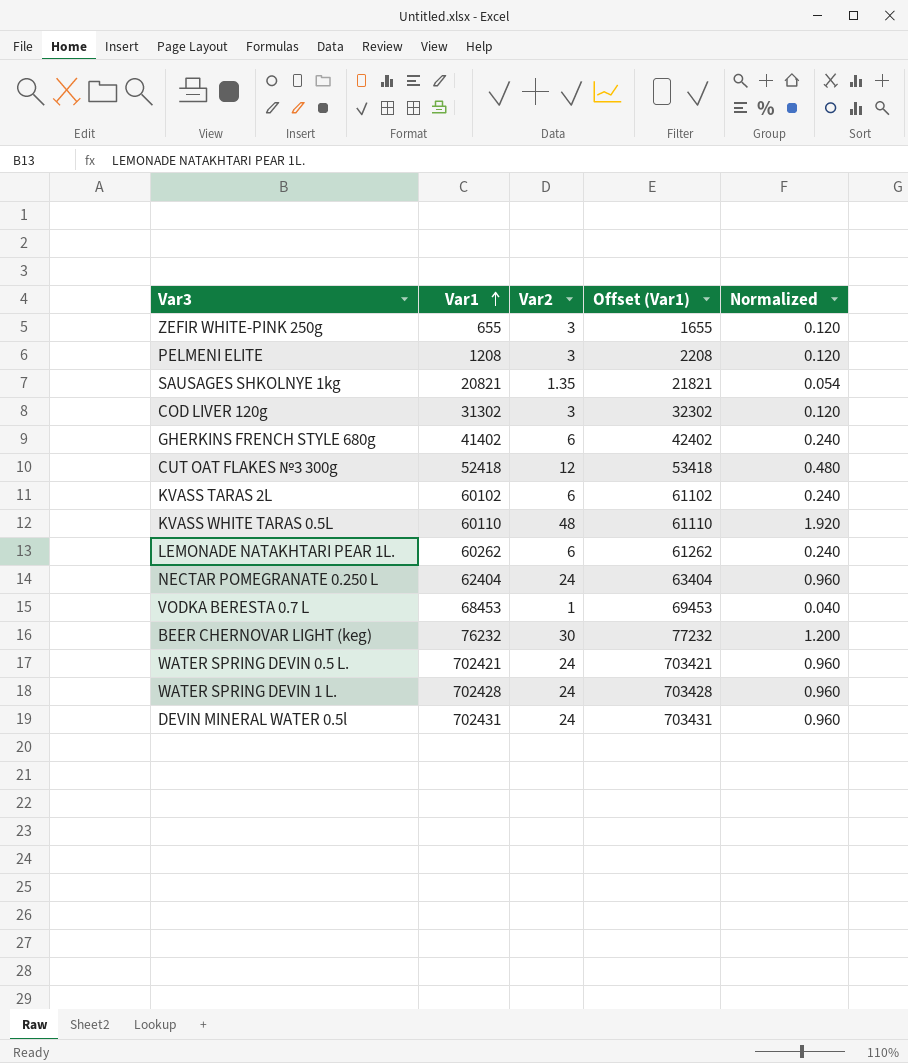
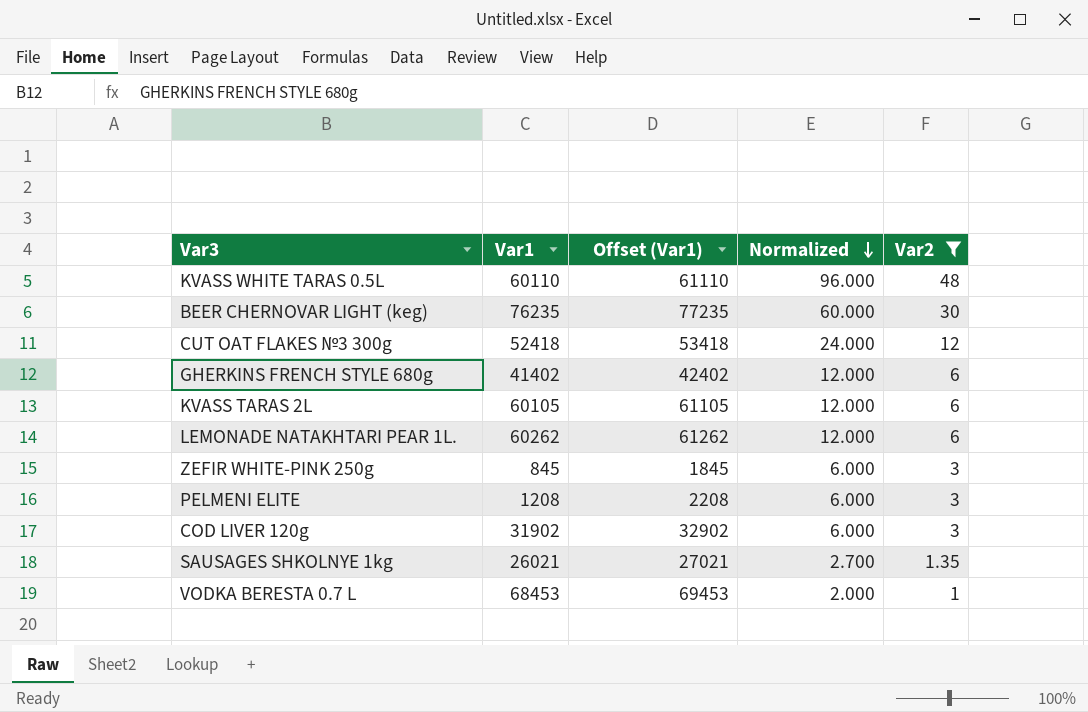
filter: none -> Var2 != 24
row order: Var1 ascending -> Normalized descending
column Normalized | formula: [Var2] * 0.04 -> [Var2] * 2
column Var2 | position: 3 -> 5
BEER CHERNOVAR LIGHT (keg) | Var1: 76232 -> 76235
BEER CHERNOVAR LIGHT (keg) | Offset (Var1): 77232 -> 77235
KVASS TARAS 2L | Var1: 60102 -> 60105
KVASS TARAS 2L | Offset (Var1): 61102 -> 61105
ZEFIR WHITE-PINK 250g | Var1: 655 -> 845
ZEFIR WHITE-PINK 250g | Offset (Var1): 1655 -> 1845
COD LIVER 120g | Var1: 31302 -> 31902
COD LIVER 120g | Offset (Var1): 32302 -> 32902
SAUSAGES SHKOLNYE 1kg | Var1: 20821 -> 26021
SAUSAGES SHKOLNYE 1kg | Offset (Var1): 21821 -> 27021

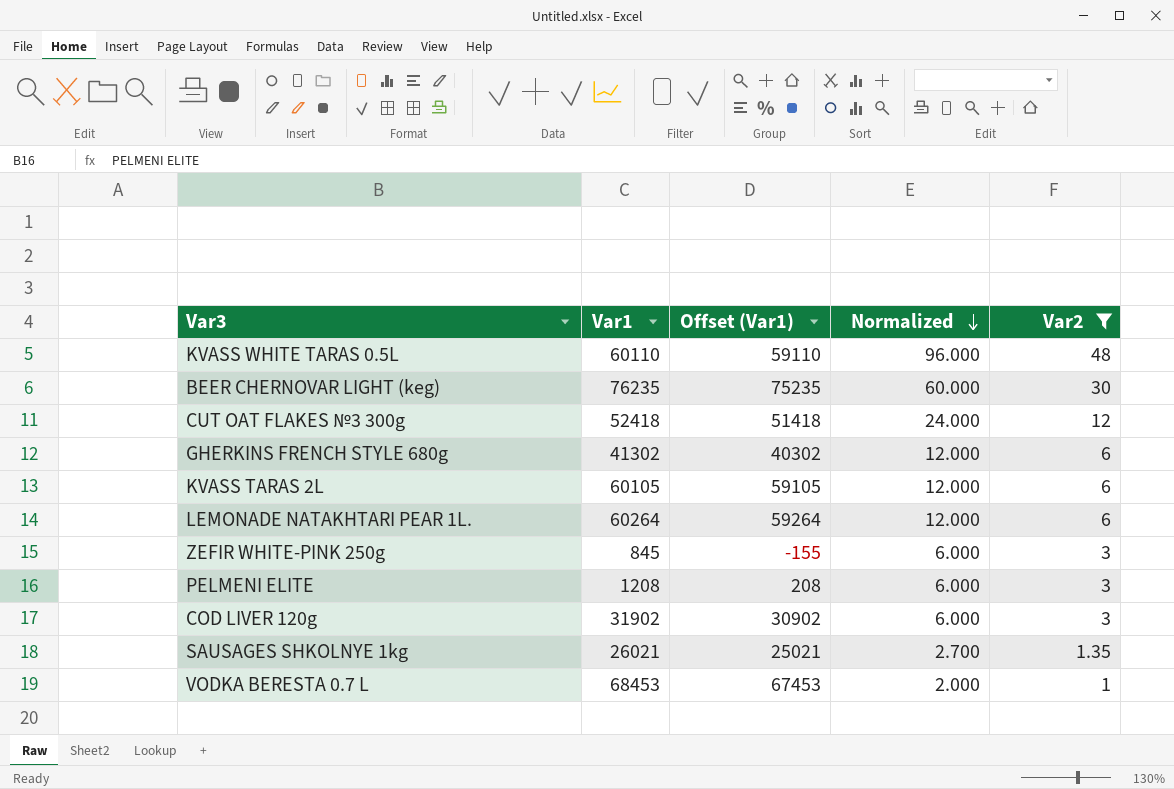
column Offset (Var1) | formula: [Var1] + 1000 -> [Var1] - 1000
GHERKINS FRENCH STYLE 680g | Var1: 41402 -> 41302
LEMONADE NATAKHTARI PEAR 1L. | Var1: 60262 -> 60264

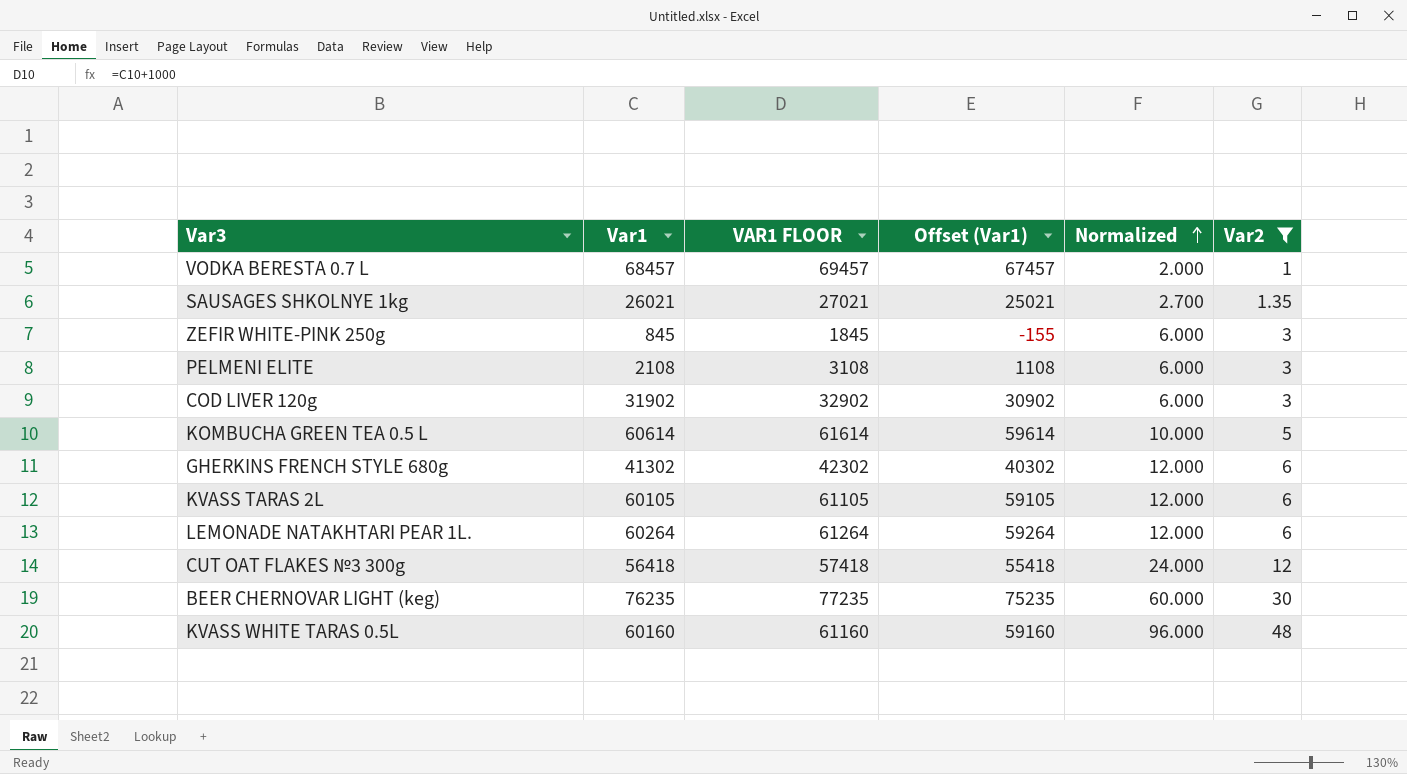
row order: Normalized descending -> Normalized ascending
column VAR1 FLOOR | formula: none -> [Var1] + 1000
VODKA BERESTA 0.7 L | Var1: 68453 -> 68457
VODKA BERESTA 0.7 L | Offset (Var1): 67453 -> 67457
PELMENI ELITE | Var1: 1208 -> 2108
PELMENI ELITE | Offset (Var1): 208 -> 1108
row KOMBUCHA GREEN TEA 0.5 L: none -> 60614 | 61614 | 59614 | 10.000 | 5
CUT OAT FLAKES №3 300g | Var1: 52418 -> 56418
CUT OAT FLAKES №3 300g | Offset (Var1): 51418 -> 55418
KVASS WHITE TARAS 0.5L | Var1: 60110 -> 60160
KVASS WHITE TARAS 0.5L | Offset (Var1): 59110 -> 59160

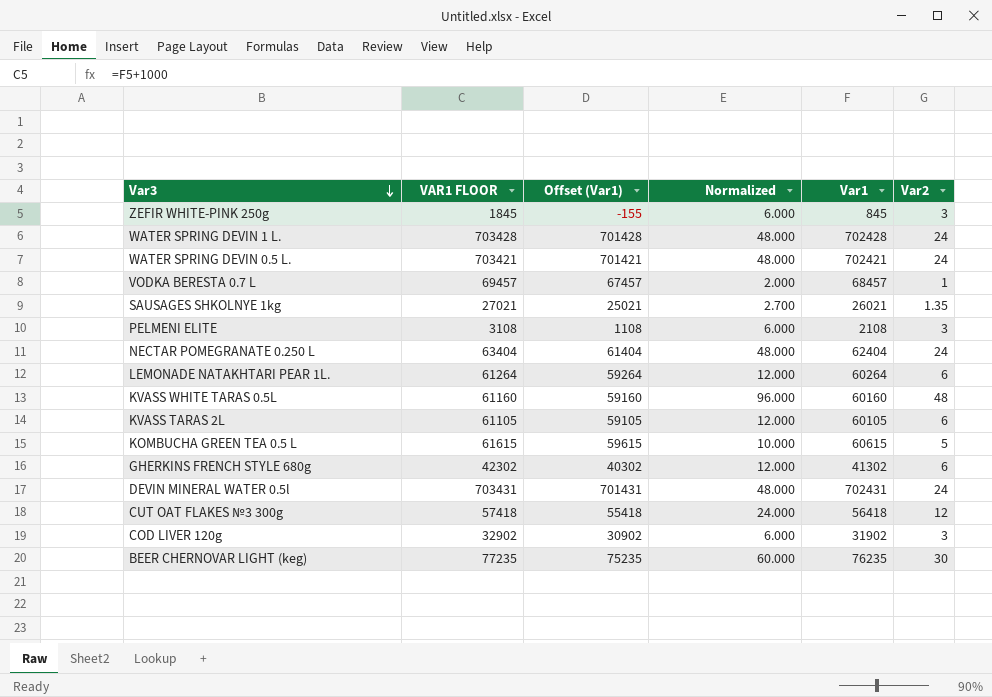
filter: Var2 != 24 -> none
row order: Normalized ascending -> Var3 descending
column Var1 | position: 2 -> 5
KOMBUCHA GREEN TEA 0.5 L | VAR1 FLOOR: 61614 -> 61615
KOMBUCHA GREEN TEA 0.5 L | Offset (Var1): 59614 -> 59615
KOMBUCHA GREEN TEA 0.5 L | Var1: 60614 -> 60615

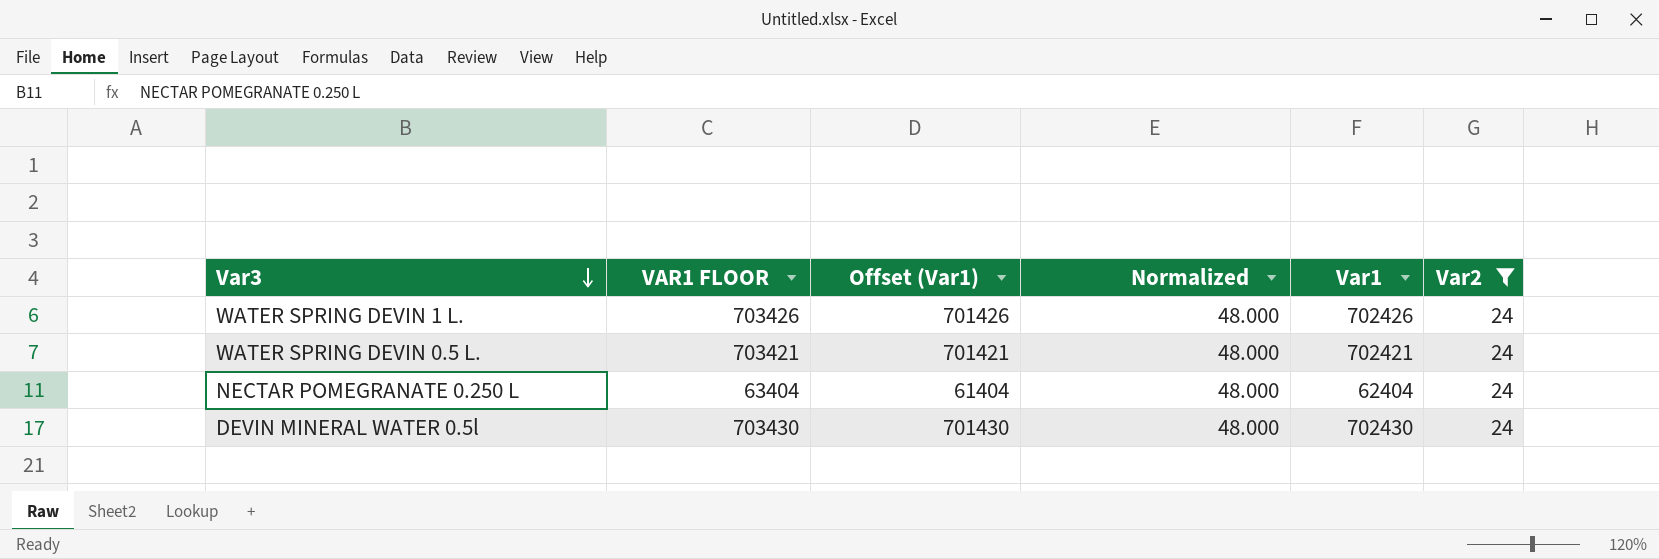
filter: none -> Var2 = 24
WATER SPRING DEVIN 1 L. | VAR1 FLOOR: 703428 -> 703426
WATER SPRING DEVIN 1 L. | Offset (Var1): 701428 -> 701426
WATER SPRING DEVIN 1 L. | Var1: 702428 -> 702426
DEVIN MINERAL WATER 0.5l | VAR1 FLOOR: 703431 -> 703430
DEVIN MINERAL WATER 0.5l | Offset (Var1): 701431 -> 701430
DEVIN MINERAL WATER 0.5l | Var1: 702431 -> 702430

